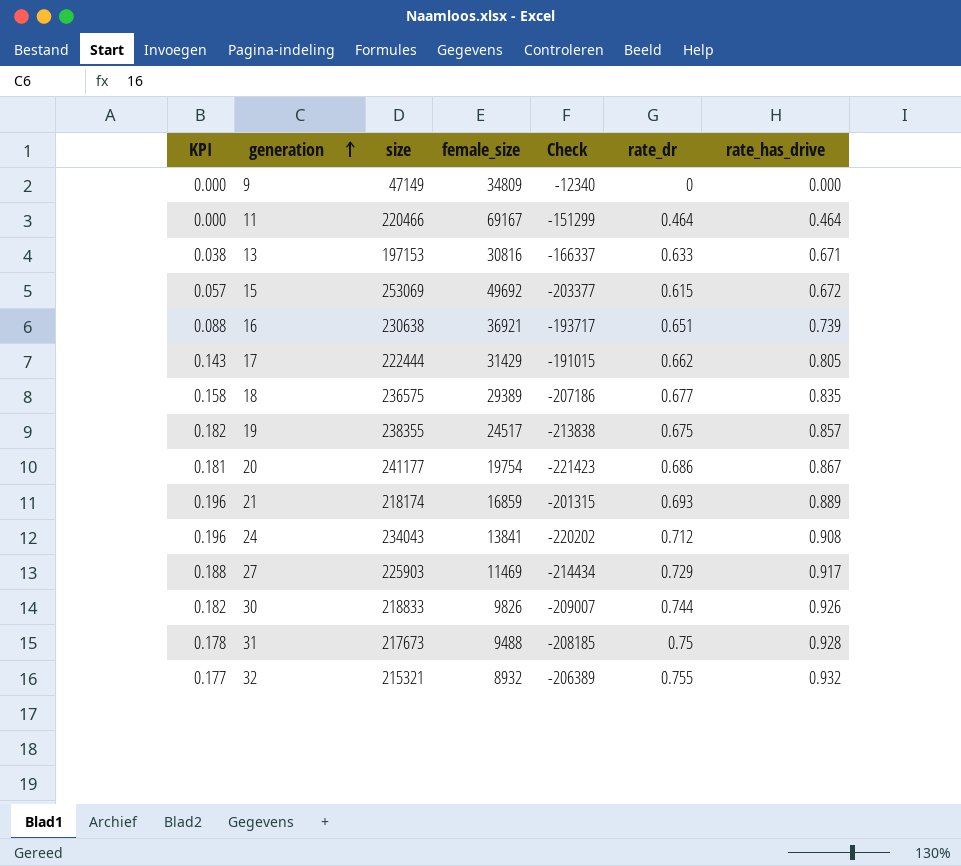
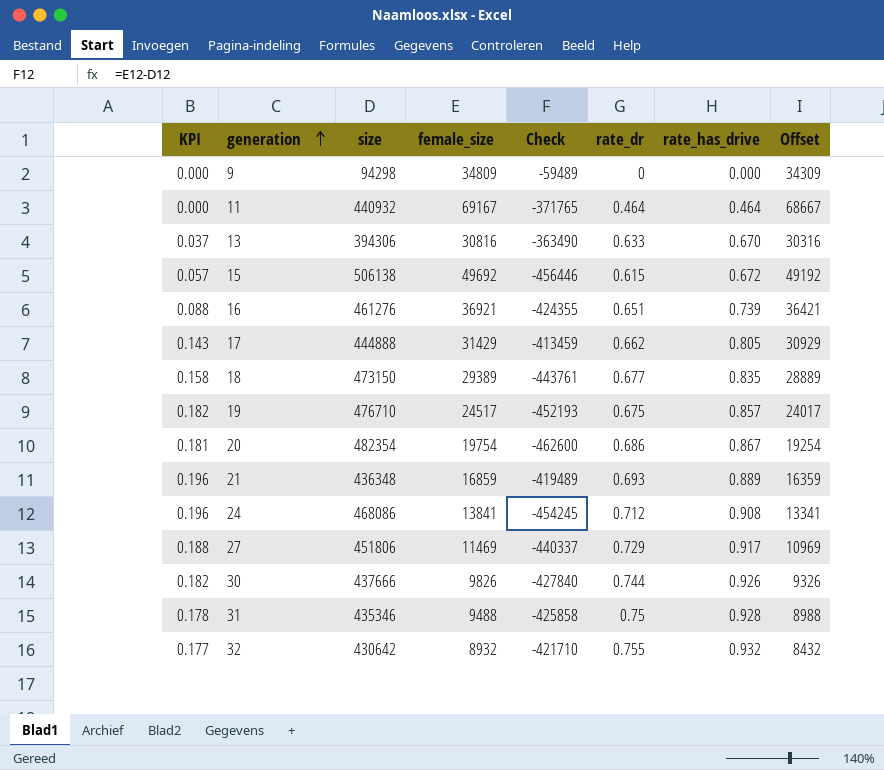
column Offset | formula: none -> [female_size] - 500
9 | size: 47149 -> 94298
9 | Check: -12340 -> -59489
11 | size: 220466 -> 440932
11 | Check: -151299 -> -371765
13 | KPI: 0.038 -> 0.037
13 | size: 197153 -> 394306
13 | Check: -166337 -> -363490
13 | rate_has_drive: 0.671 -> 0.670
15 | size: 253069 -> 506138
15 | Check: -203377 -> -456446
16 | size: 230638 -> 461276
16 | Check: -193717 -> -424355
17 | size: 222444 -> 444888
17 | Check: -191015 -> -413459
18 | size: 236575 -> 473150
18 | Check: -207186 -> -443761
19 | size: 238355 -> 476710
19 | Check: -213838 -> -452193
20 | size: 241177 -> 482354
20 | Check: -221423 -> -462600
21 | size: 218174 -> 436348
21 | Check: -201315 -> -419489
24 | size: 234043 -> 468086
24 | Check: -220202 -> -454245
27 | size: 225903 -> 451806
27 | Check: -214434 -> -440337
30 | size: 218833 -> 437666
30 | Check: -209007 -> -427840
31 | size: 217673 -> 435346
31 | Check: -208185 -> -425858
32 | size: 215321 -> 430642
32 | Check: -206389 -> -421710

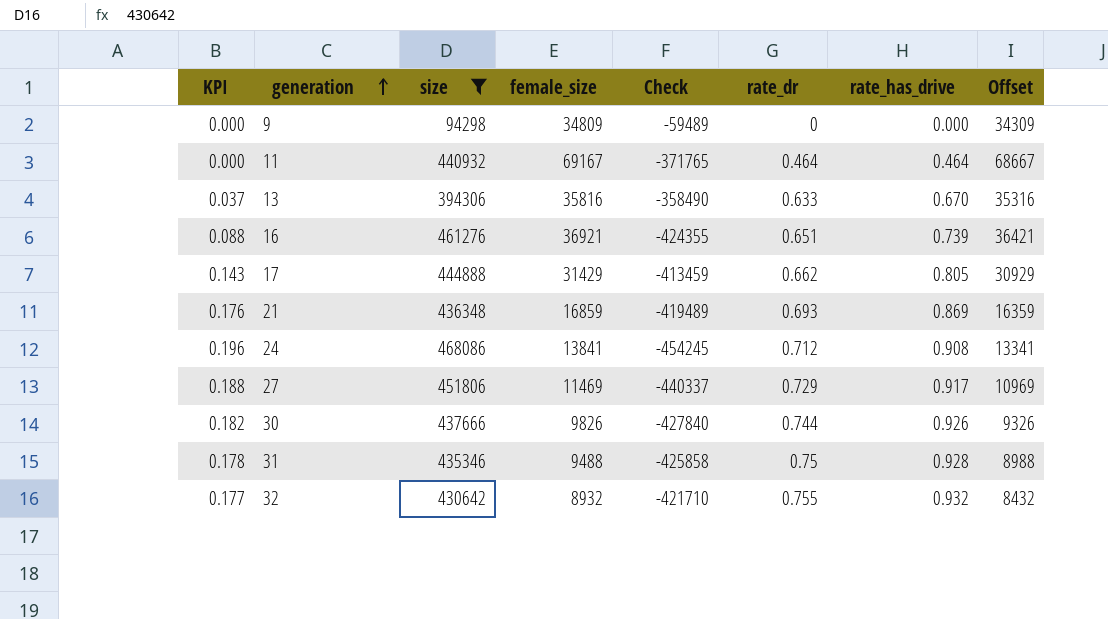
filter: none -> size <= 468086
13 | female_size: 30816 -> 35816
13 | Check: -363490 -> -358490
13 | Offset: 30316 -> 35316
21 | KPI: 0.196 -> 0.176
21 | rate_has_drive: 0.889 -> 0.869

